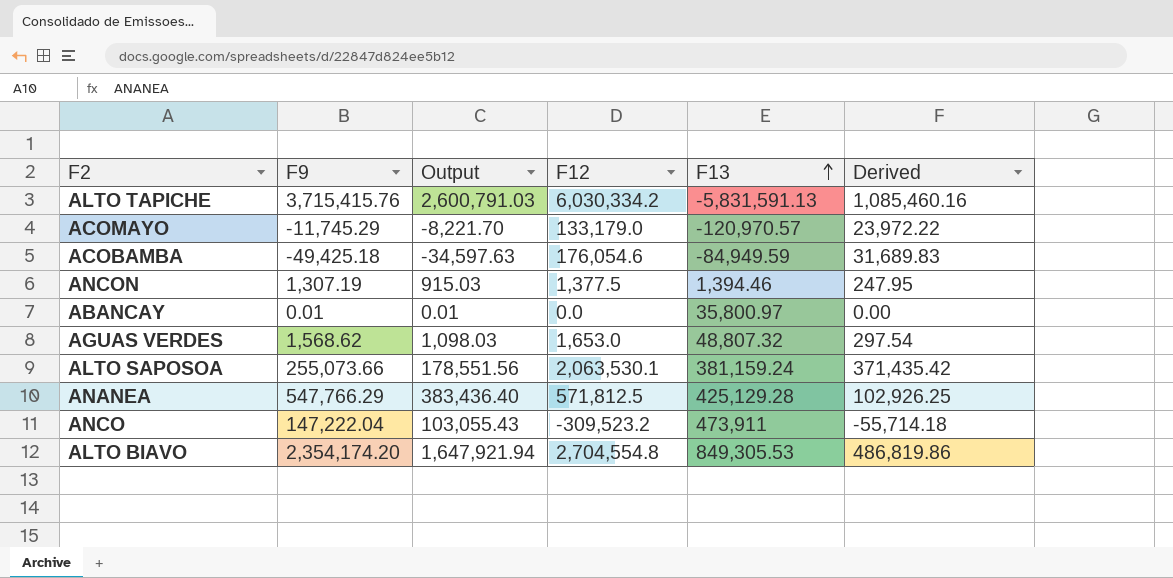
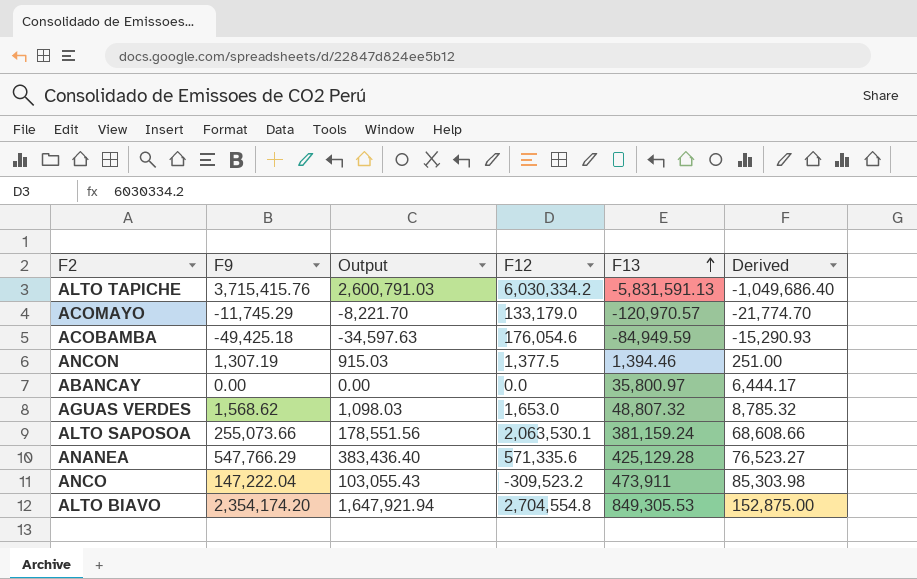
column Derived | formula: [F12] * 0.18 -> [F13] * 0.18
ABANCAY | F9: 0.01 -> 0.00
ABANCAY | Output: 0.01 -> 0.00
ANANEA | F12: 571,812.5 -> 571,335.6

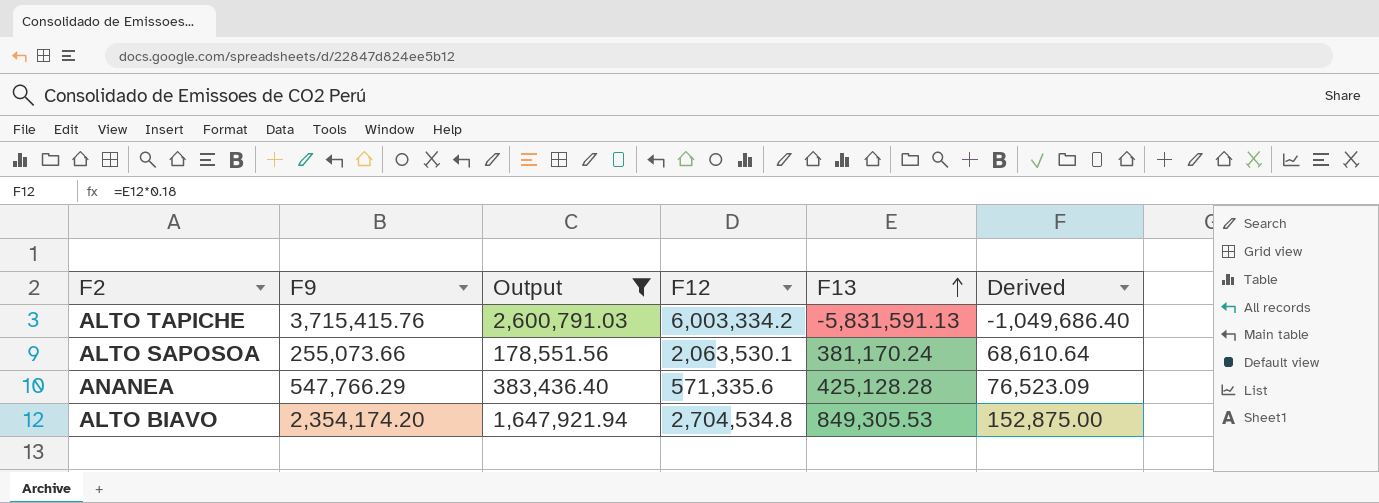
filter: none -> Output >= 178,551.56
ALTO TAPICHE | F12: 6,030,334.2 -> 6,003,334.2
ALTO SAPOSOA | F13: 381,159.24 -> 381,170.24
ALTO SAPOSOA | Derived: 68,608.66 -> 68,610.64
ANANEA | F13: 425,129.28 -> 425,128.28
ANANEA | Derived: 76,523.27 -> 76,523.09
ALTO BIAVO | F12: 2,704,554.8 -> 2,704,534.8

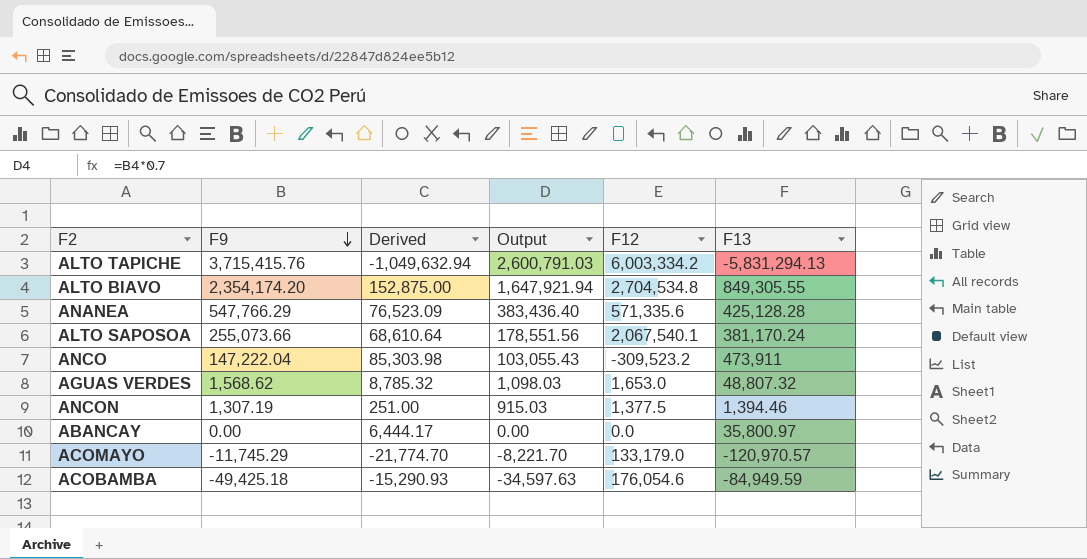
filter: Output >= 178,551.56 -> none
row order: F13 ascending -> F9 descending
column Derived | position: 6 -> 3
ALTO TAPICHE | Derived: -1,049,686.40 -> -1,049,632.94
ALTO TAPICHE | F13: -5,831,591.13 -> -5,831,294.13
ALTO BIAVO | F13: 849,305.53 -> 849,305.55
ALTO SAPOSOA | F12: 2,063,530.1 -> 2,067,540.1

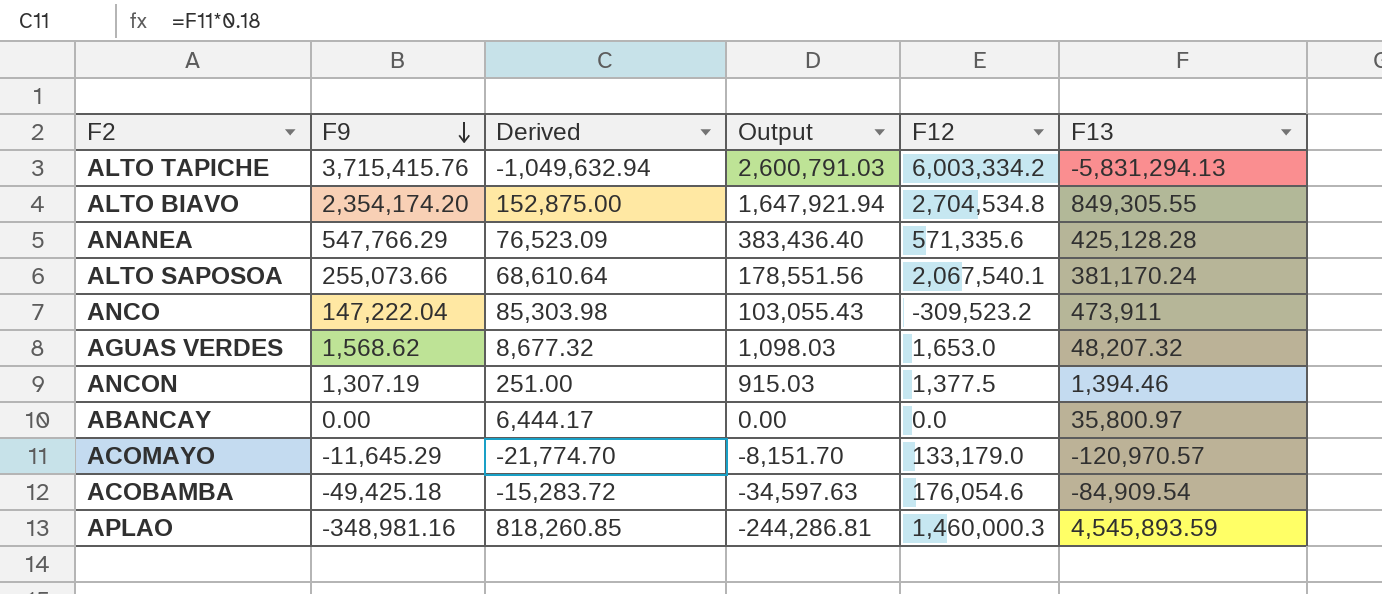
AGUAS VERDES | Derived: 8,785.32 -> 8,677.32
AGUAS VERDES | F13: 48,807.32 -> 48,207.32
ACOMAYO | F9: -11,745.29 -> -11,645.29
ACOMAYO | Output: -8,221.70 -> -8,151.70
ACOBAMBA | Derived: -15,290.93 -> -15,283.72
ACOBAMBA | F13: -84,949.59 -> -84,909.54
row APLAO: none -> -348,981.16 | 818,260.85 | -244,286.81 | 1,460,000.3 | 4,545,893.59

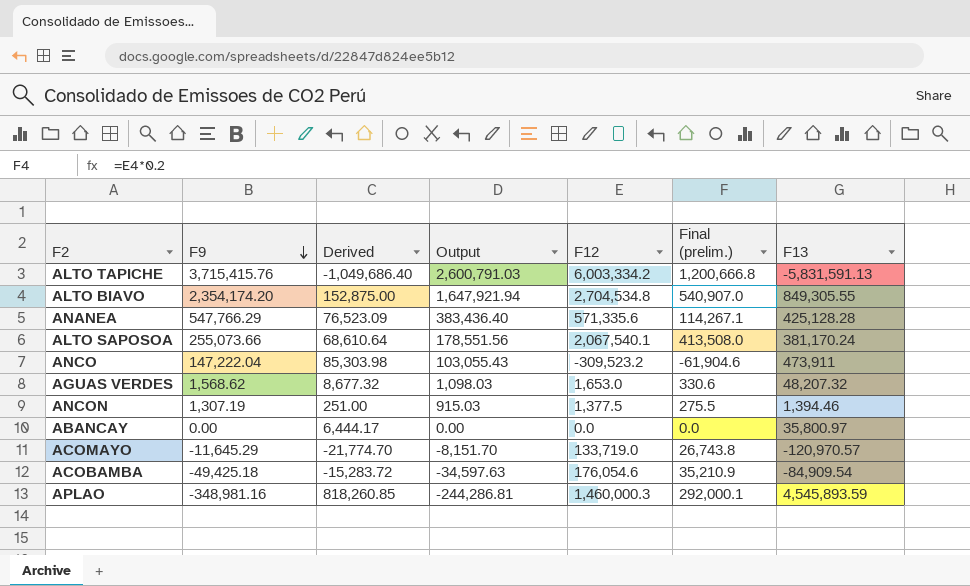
column Final (prelim.) | formula: none -> [F12] * 0.2
ALTO TAPICHE | Derived: -1,049,632.94 -> -1,049,686.40
ALTO TAPICHE | F13: -5,831,294.13 -> -5,831,591.13
ACOMAYO | F12: 133,179.0 -> 133,719.0

